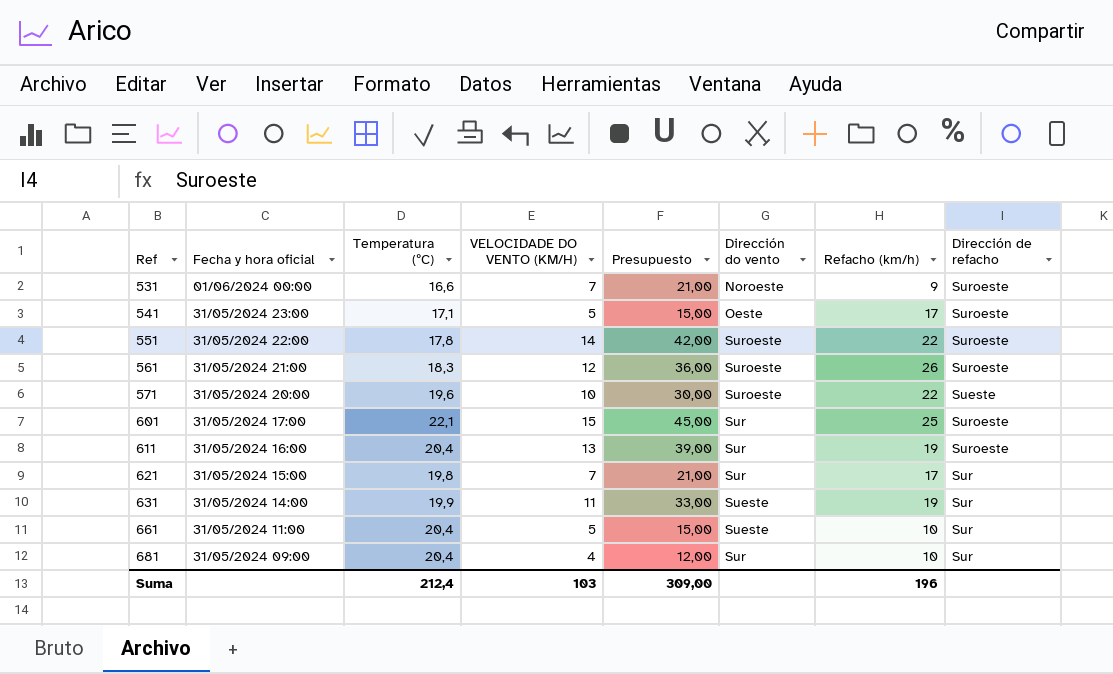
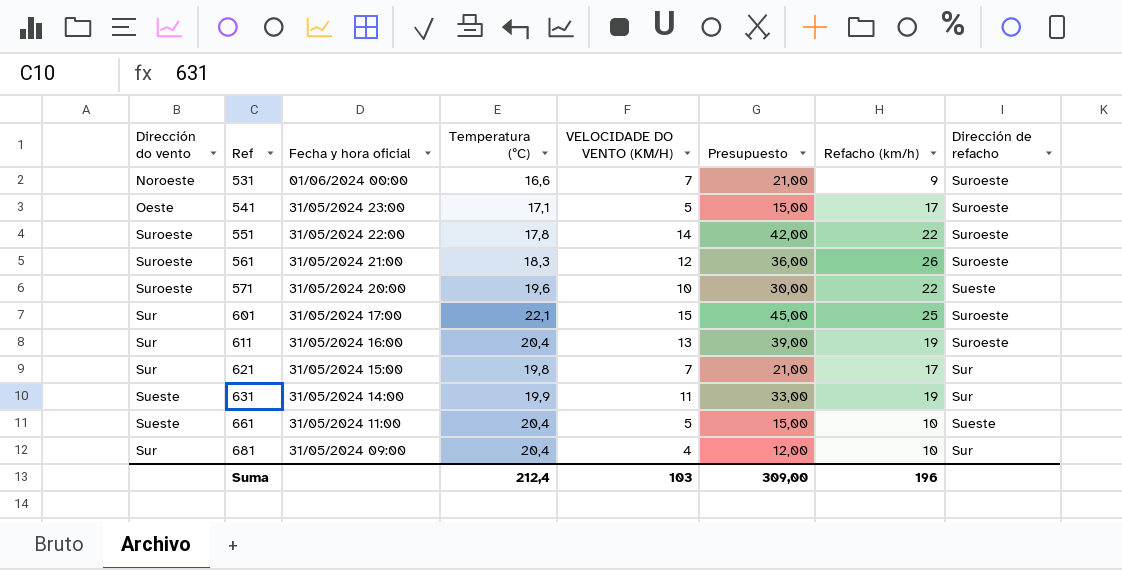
column Dirección do vento | position: 6 -> 1
661 | Dirección de refacho: Sur -> Sueste

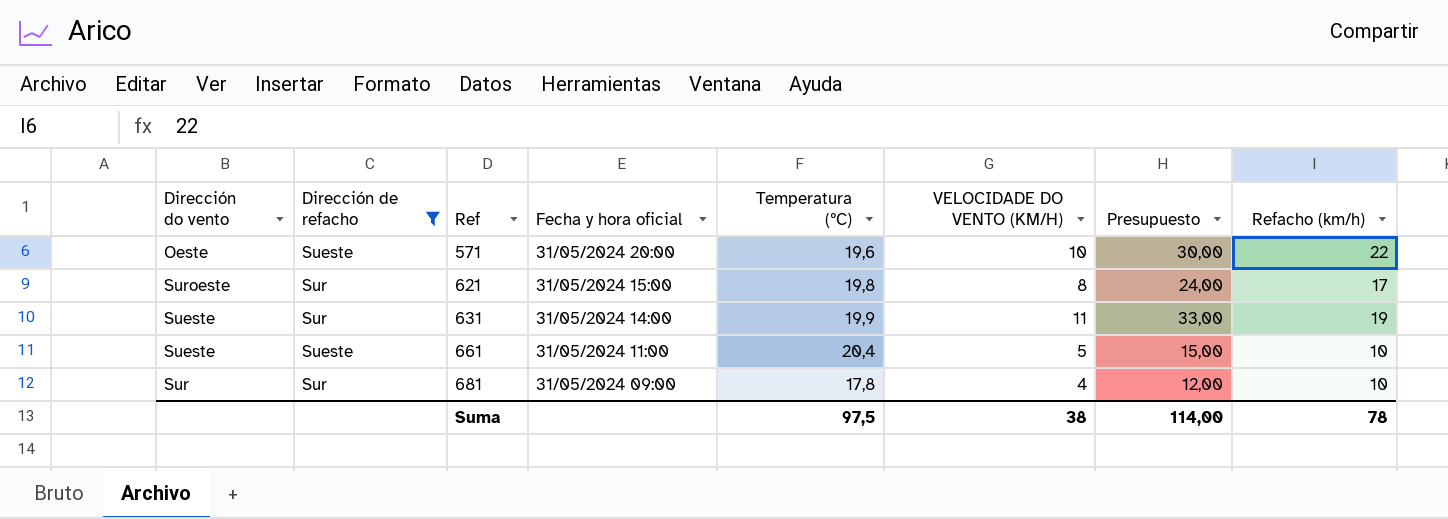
filter: none -> Dirección de refacho != Suroeste
column Dirección de refacho | position: 8 -> 2
571 | Dirección do vento: Suroeste -> Oeste
621 | Dirección do vento: Sur -> Suroeste
621 | VELOCIDADE DO VENTO (KM/H): 7 -> 8
621 | Presupuesto: 21,00 -> 24,00
681 | Temperatura (ºC): 20,4 -> 17,8
Suma | Temperatura (ºC): 212,4 -> 97,5
Suma | VELOCIDADE DO VENTO (KM/H): 103 -> 38
Suma | Presupuesto: 309,00 -> 114,00
Suma | Refacho (km/h): 196 -> 78

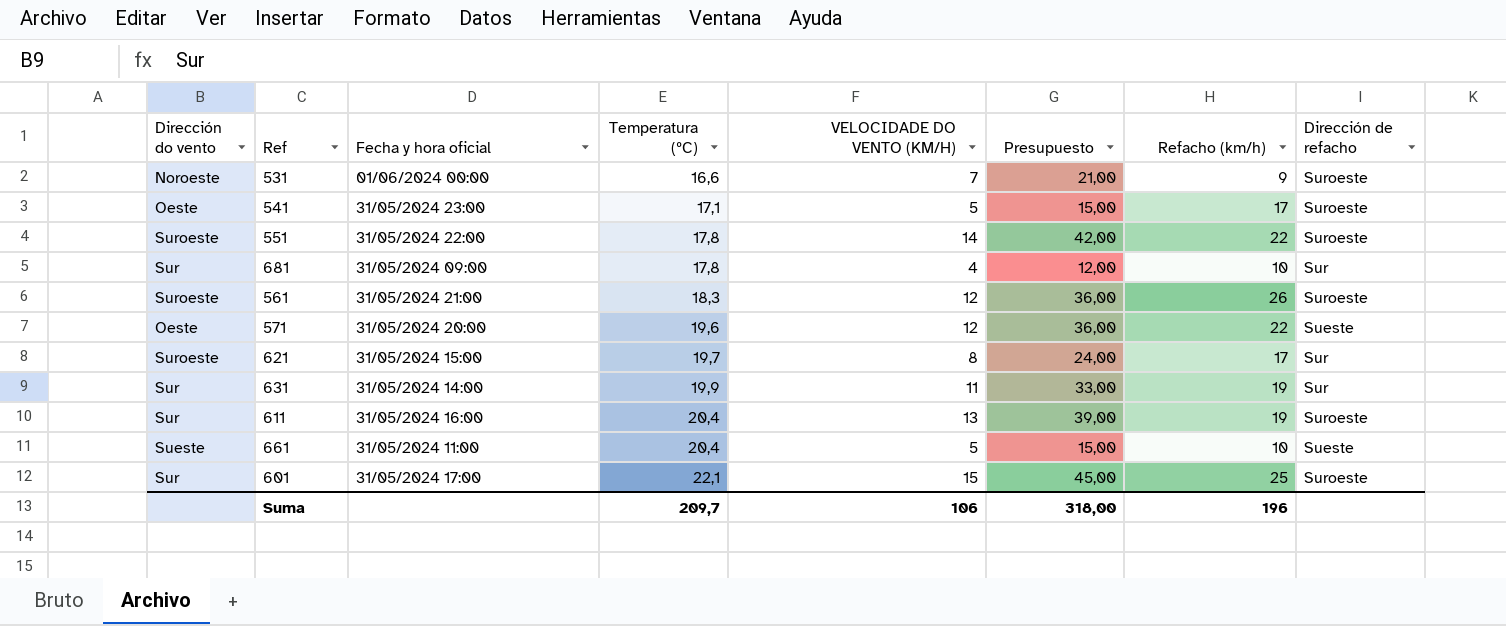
filter: Dirección de refacho != Suroeste -> none
row order: Ref ascending -> Temperatura (ºC) ascending
column Dirección de refacho | position: 2 -> 8
571 | VELOCIDADE DO VENTO (KM/H): 10 -> 12
571 | Presupuesto: 30,00 -> 36,00
621 | Temperatura (ºC): 19,8 -> 19,7
631 | Dirección do vento: Sueste -> Sur
Suma | Temperatura (ºC): 97,5 -> 209,7
Suma | VELOCIDADE DO VENTO (KM/H): 38 -> 106
Suma | Presupuesto: 114,00 -> 318,00
Suma | Refacho (km/h): 78 -> 196

